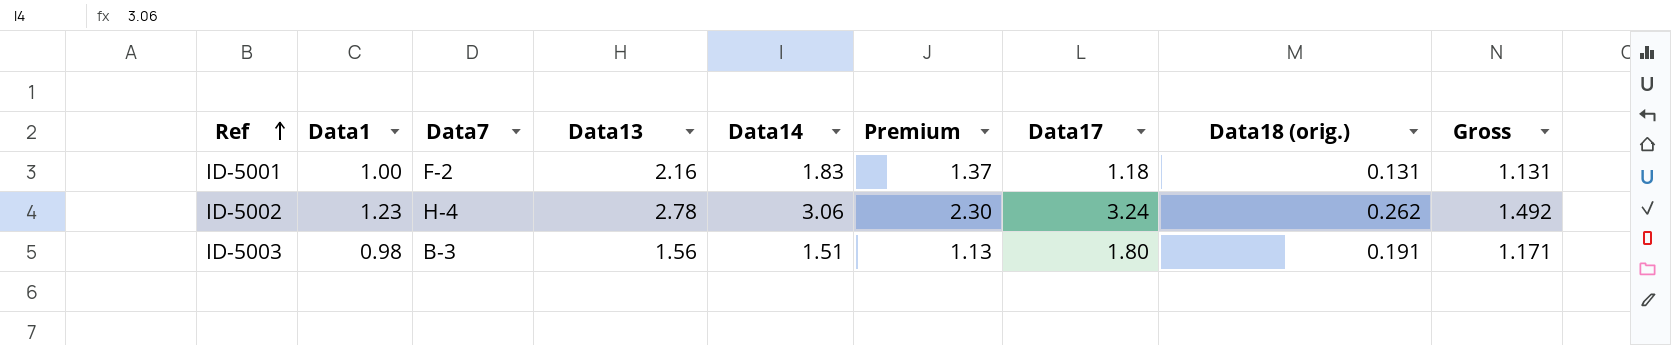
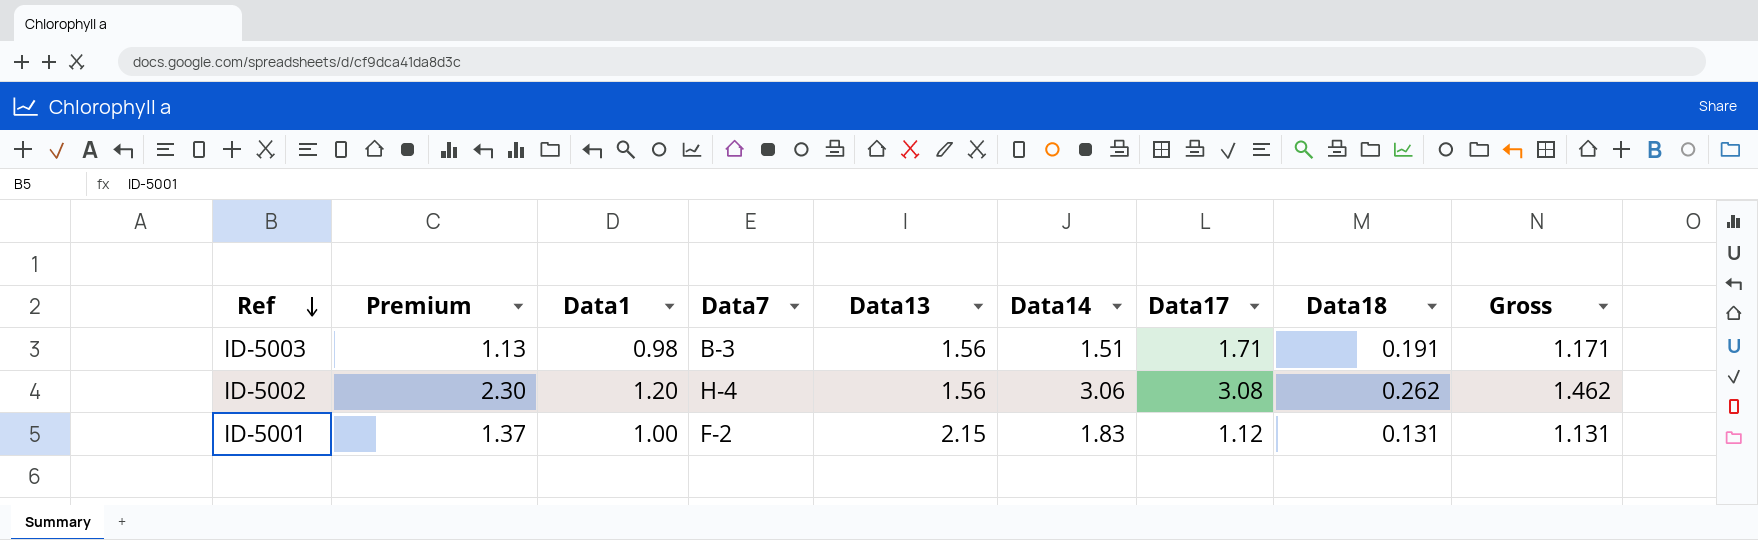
row order: Ref ascending -> Ref descending
column Premium | position: 6 -> 2
column name: Data18 (orig.) -> Data18
ID-5003 | Data17: 1.80 -> 1.71
ID-5002 | Data1: 1.23 -> 1.20
ID-5002 | Data13: 2.78 -> 1.56
ID-5002 | Data17: 3.24 -> 3.08
ID-5002 | Gross: 1.492 -> 1.462
ID-5001 | Data13: 2.16 -> 2.15
ID-5001 | Data17: 1.18 -> 1.12

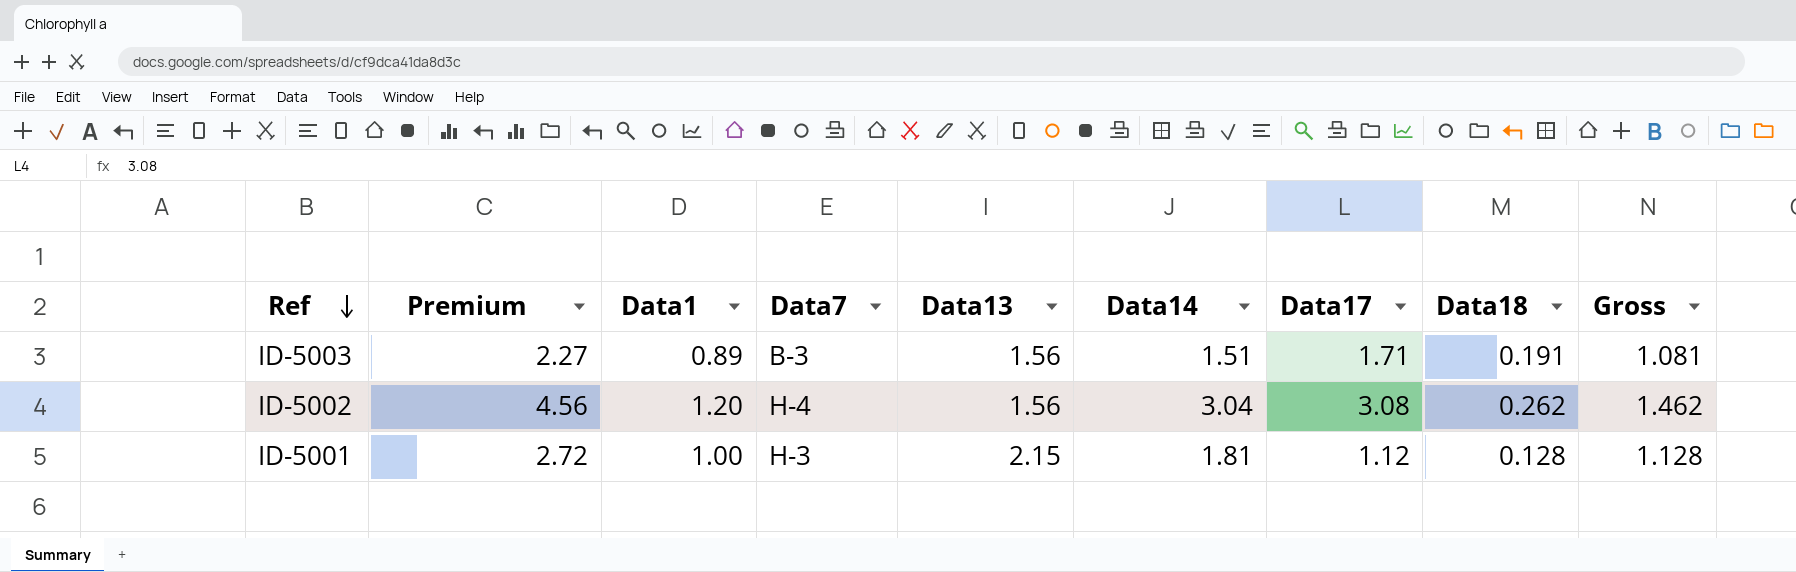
column Premium | formula: [Data14] * 0.75 -> [Data14] * 1.5
ID-5003 | Data1: 0.98 -> 0.89
ID-5003 | Gross: 1.171 -> 1.081
ID-5002 | Data14: 3.06 -> 3.04
ID-5001 | Data7: F-2 -> H-3
ID-5001 | Data14: 1.83 -> 1.81
ID-5001 | Data18: 0.131 -> 0.128
ID-5001 | Gross: 1.131 -> 1.128

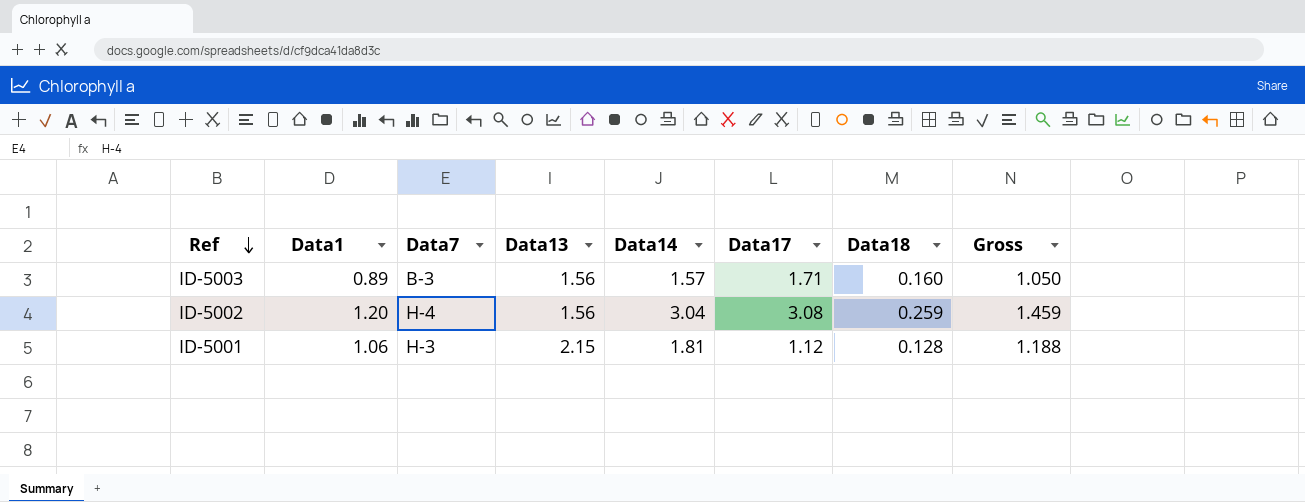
column Premium | formula: [Data14] * 1.5 -> none
ID-5003 | Data14: 1.51 -> 1.57
ID-5003 | Data18: 0.191 -> 0.160
ID-5003 | Gross: 1.081 -> 1.050
ID-5002 | Data18: 0.262 -> 0.259
ID-5002 | Gross: 1.462 -> 1.459
ID-5001 | Data1: 1.00 -> 1.06
ID-5001 | Gross: 1.128 -> 1.188

